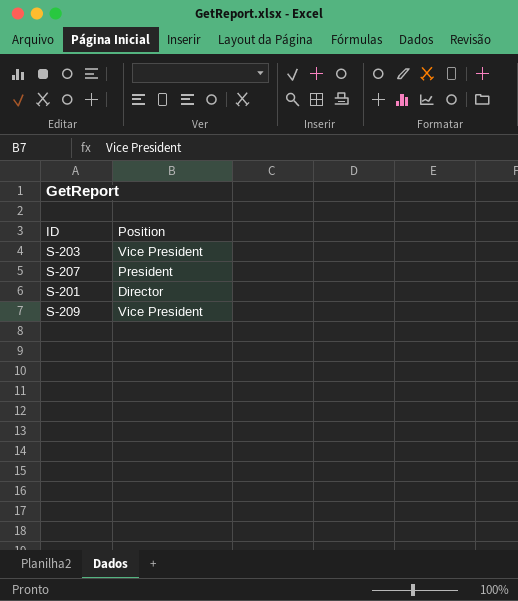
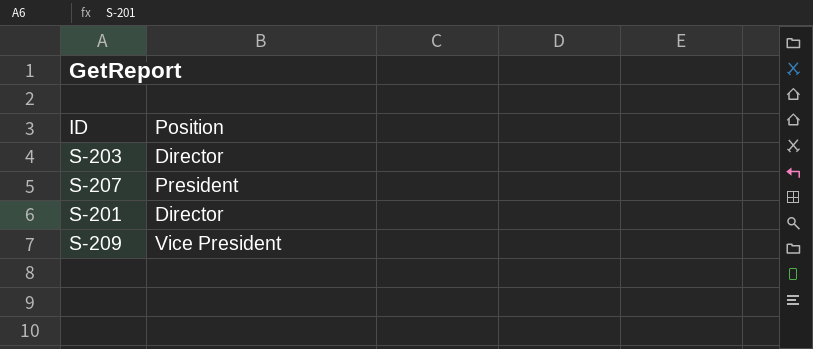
S-203 | Position: Vice President -> Director

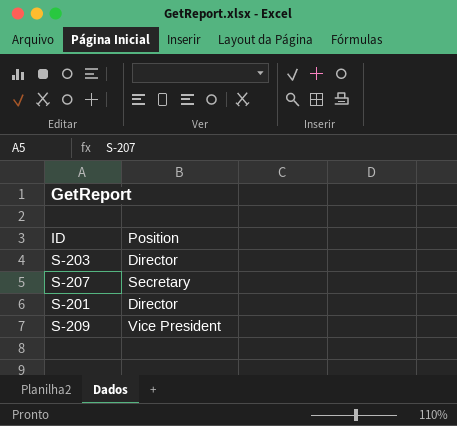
S-207 | Position: President -> Secretary

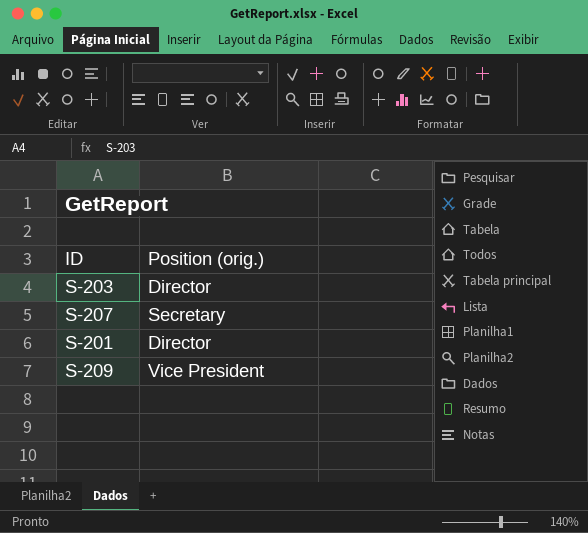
column name: Position -> Position (orig.)

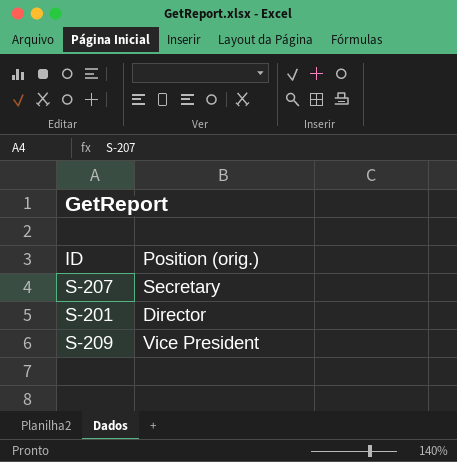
row S-203: Director -> none

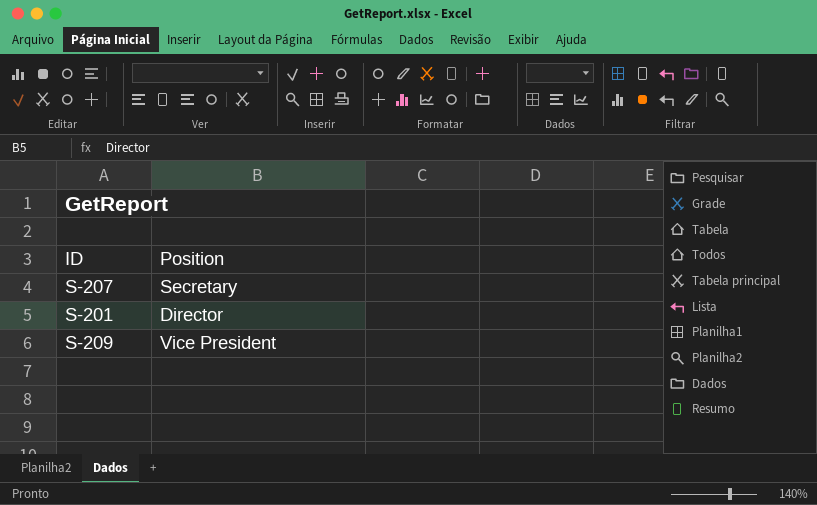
column name: Position (orig.) -> Position

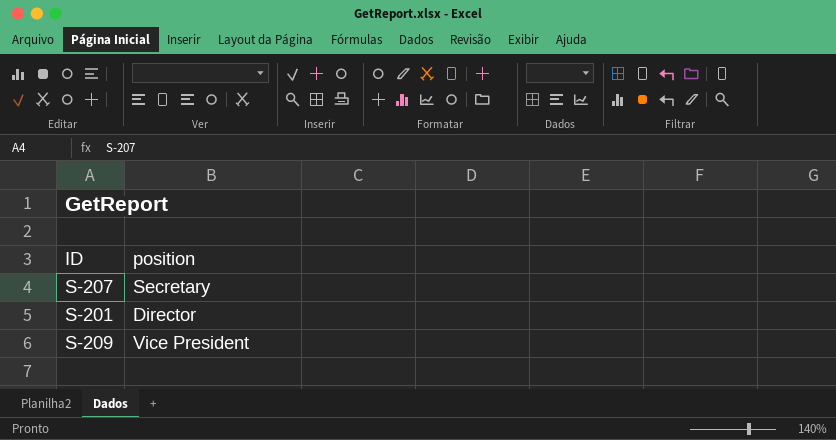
column name: Position -> position

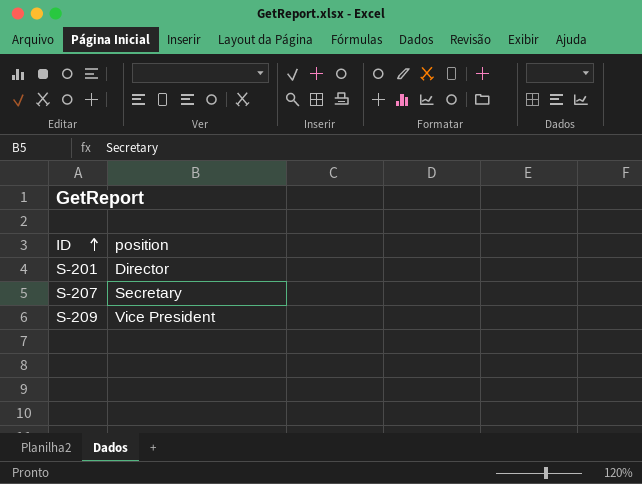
row order: none -> ID ascending

